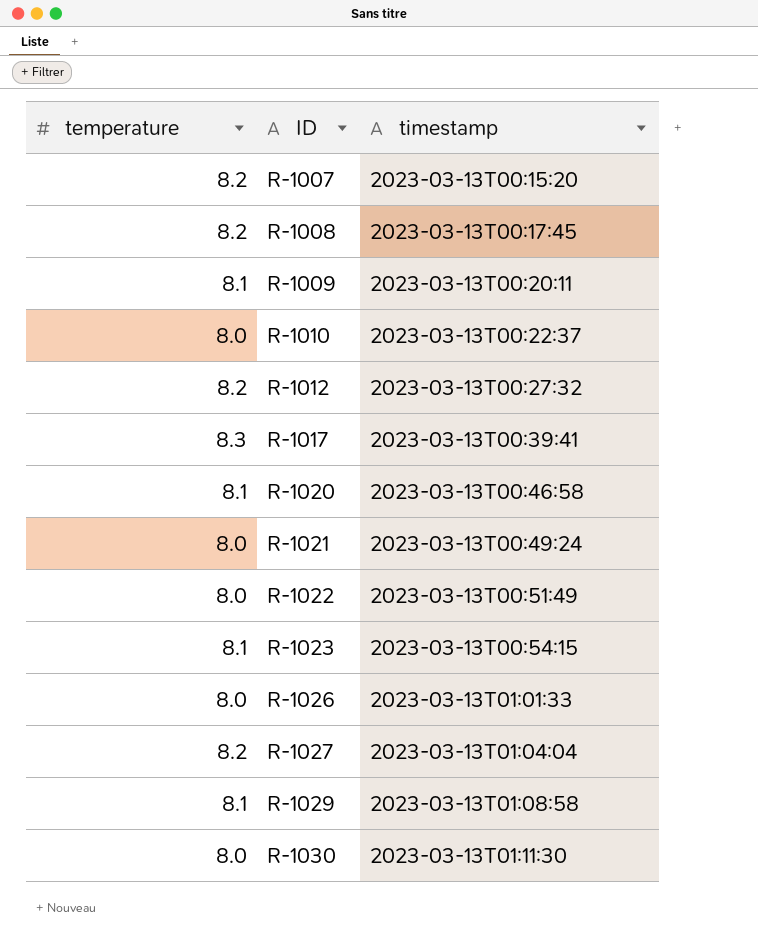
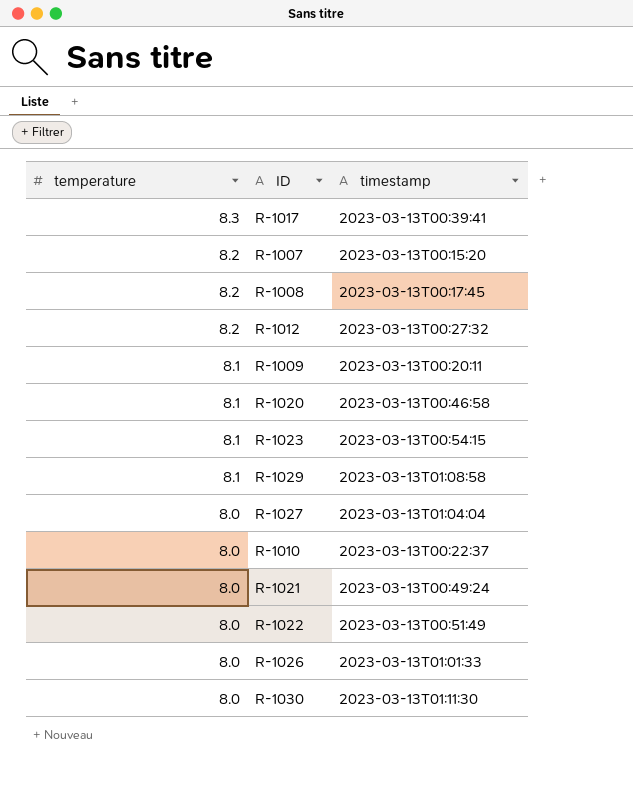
row order: ID ascending -> temperature descending
R-1027 | temperature: 8.2 -> 8.0

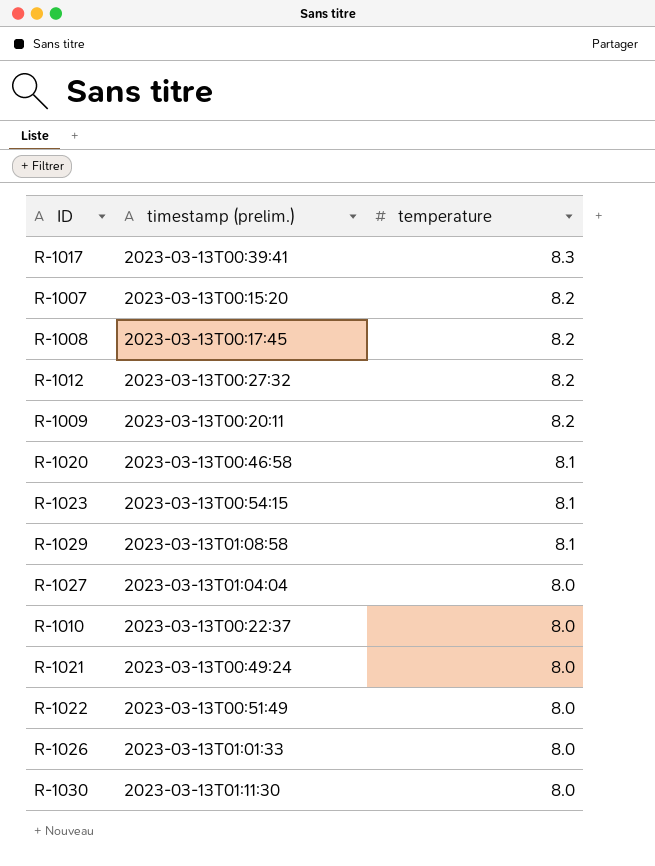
column name: timestamp -> timestamp (prelim.)
column temperature | position: 1 -> 3
R-1009 | temperature: 8.1 -> 8.2

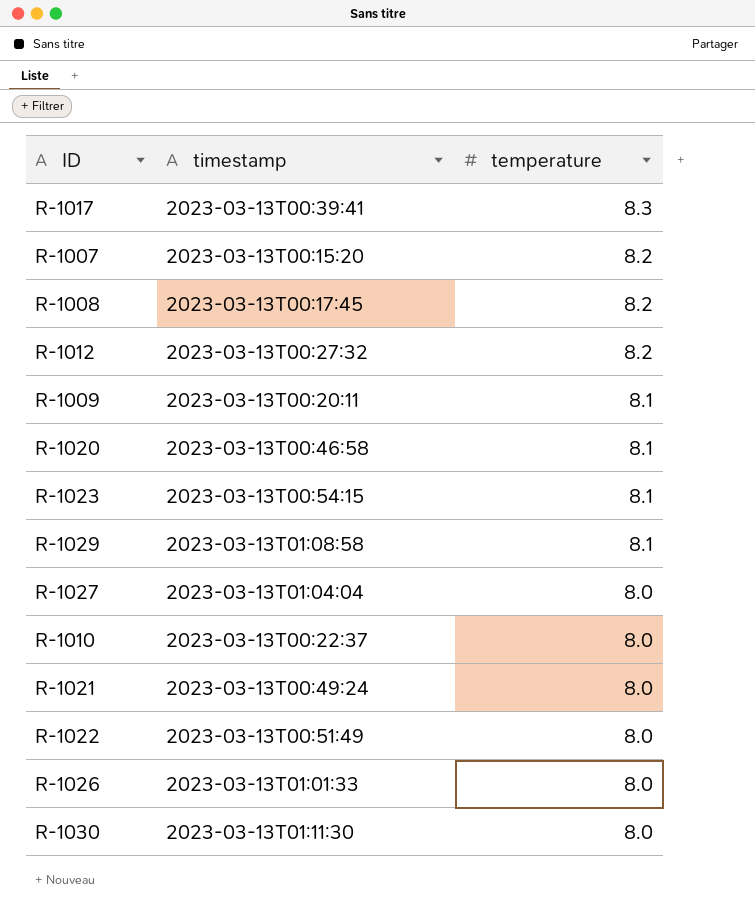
column name: timestamp (prelim.) -> timestamp
R-1009 | temperature: 8.2 -> 8.1

